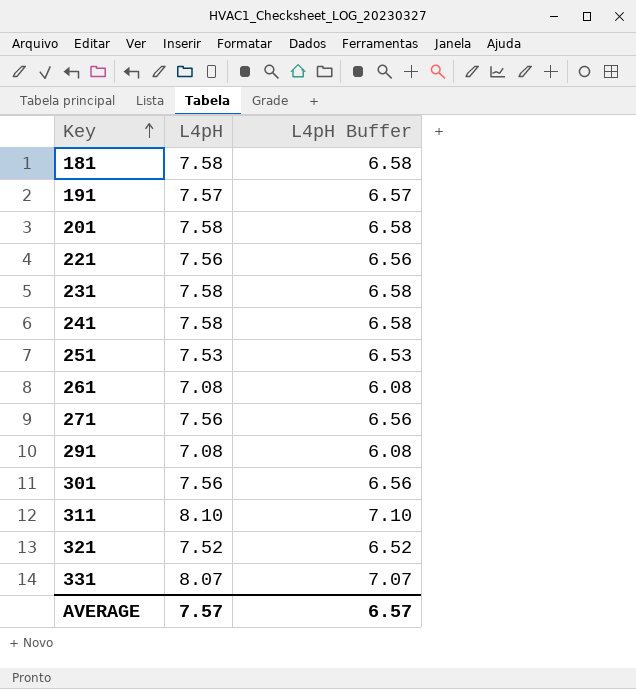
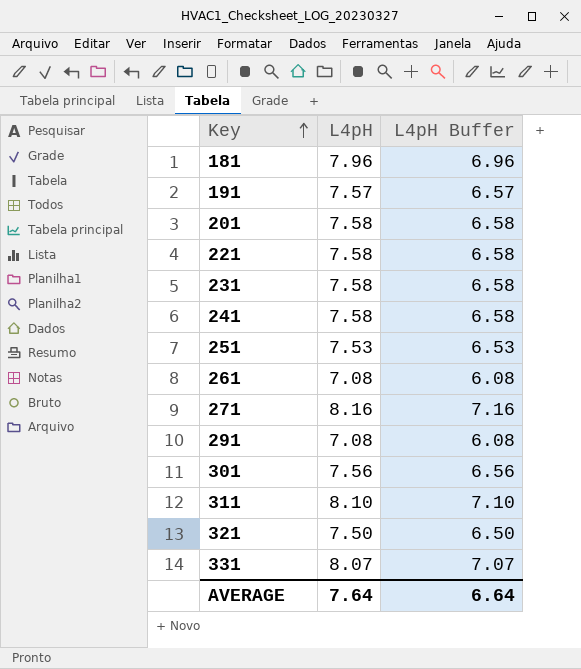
181 | L4pH: 7.58 -> 7.96
181 | L4pH Buffer: 6.58 -> 6.96
221 | L4pH: 7.56 -> 7.58
221 | L4pH Buffer: 6.56 -> 6.58
271 | L4pH: 7.56 -> 8.16
271 | L4pH Buffer: 6.56 -> 7.16
321 | L4pH: 7.52 -> 7.50
321 | L4pH Buffer: 6.52 -> 6.50
AVERAGE | L4pH: 7.57 -> 7.64
AVERAGE | L4pH Buffer: 6.57 -> 6.64

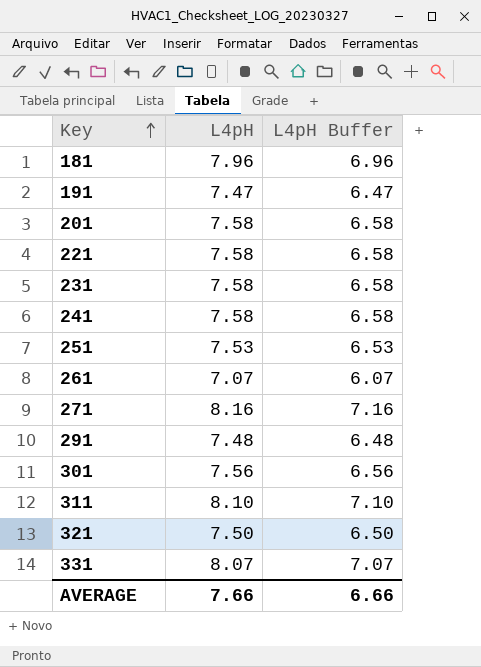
191 | L4pH: 7.57 -> 7.47
191 | L4pH Buffer: 6.57 -> 6.47
261 | L4pH: 7.08 -> 7.07
261 | L4pH Buffer: 6.08 -> 6.07
291 | L4pH: 7.08 -> 7.48
291 | L4pH Buffer: 6.08 -> 6.48
AVERAGE | L4pH: 7.64 -> 7.66
AVERAGE | L4pH Buffer: 6.64 -> 6.66

